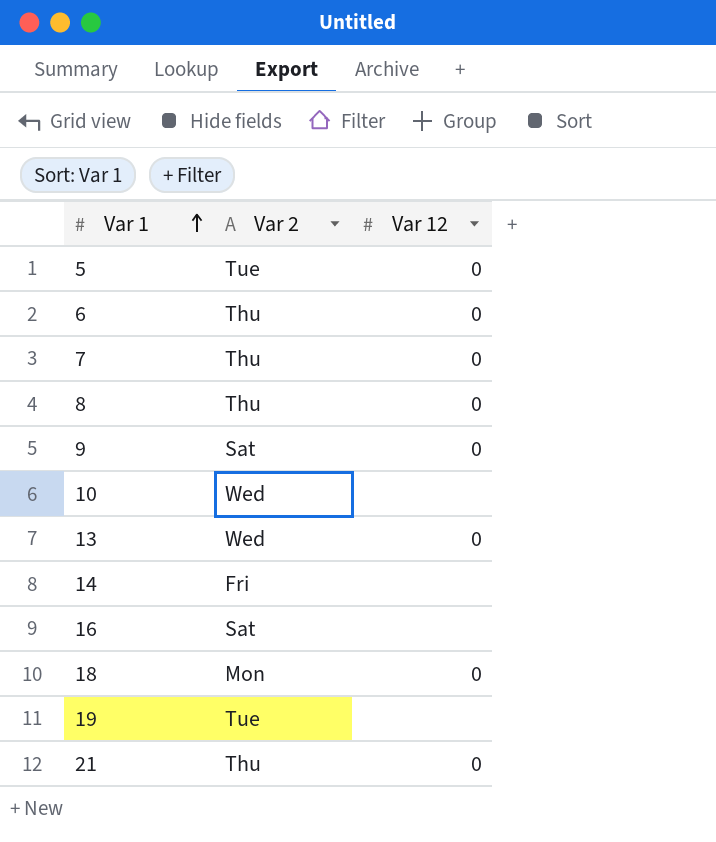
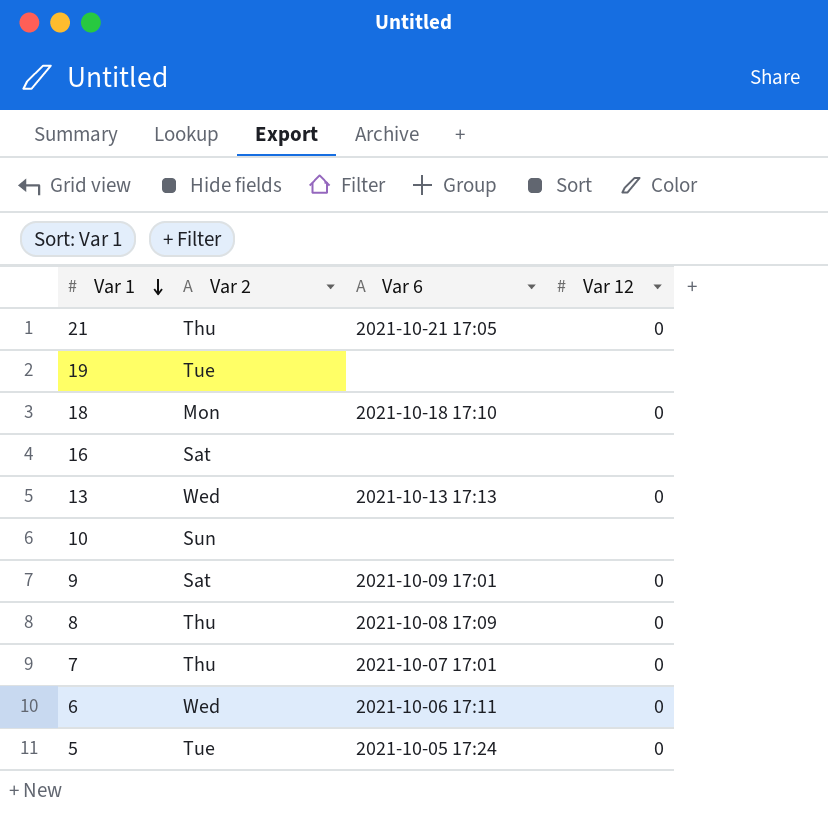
row order: Var 1 ascending -> Var 1 descending
column Var 6 | position: none -> 3
row 14: Fri | none -> none
10 | Var 2: Wed -> Sun
6 | Var 2: Thu -> Wed

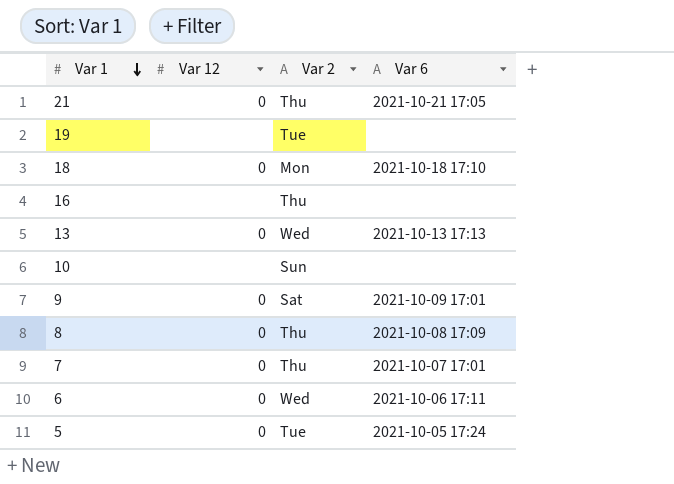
column Var 12 | position: 4 -> 2
16 | Var 2: Sat -> Thu

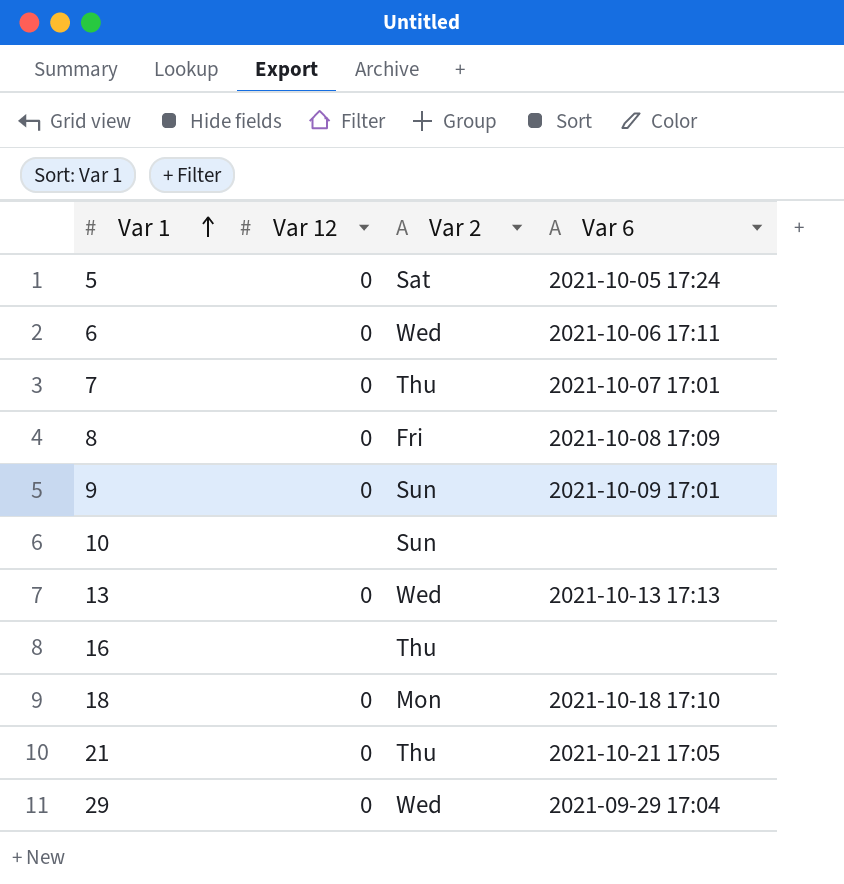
row order: Var 1 descending -> Var 1 ascending
row 19: none | Tue | none -> none
5 | Var 2: Tue -> Sat
8 | Var 2: Thu -> Fri
9 | Var 2: Sat -> Sun
row 29: none -> 0 | Wed | 2021-09-29 17:04

